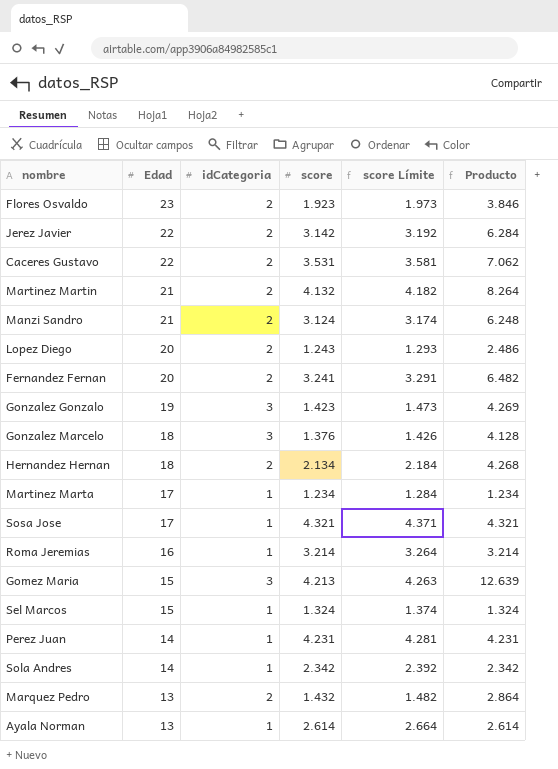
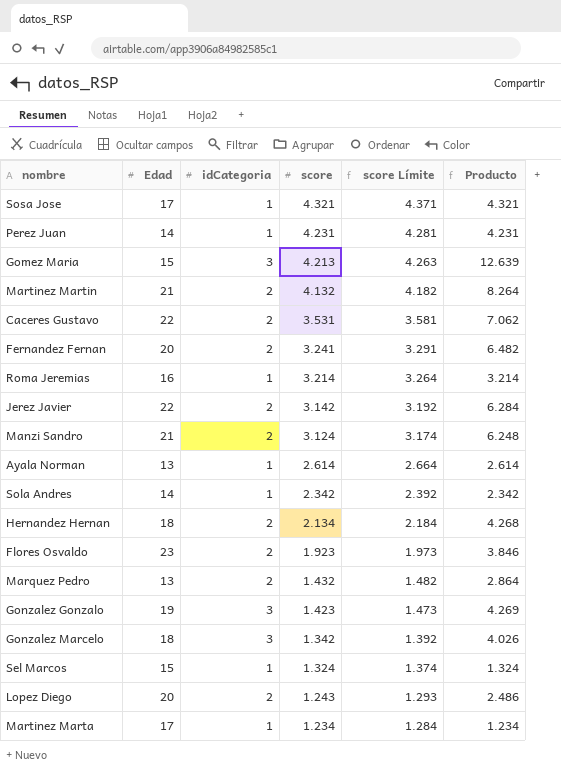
row order: Edad descending -> score descending
Gonzalez Marcelo | score: 1.376 -> 1.342
Gonzalez Marcelo | score Límite: 1.426 -> 1.392
Gonzalez Marcelo | Producto: 4.128 -> 4.026

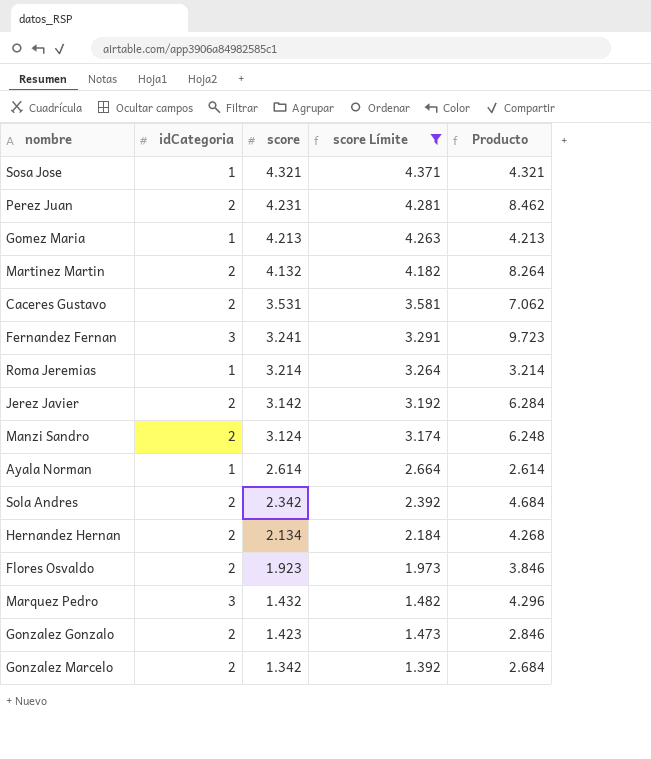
filter: none -> score Límite >= 1.392
column Edad | position: 2 -> none
Perez Juan | idCategoria: 1 -> 2
Perez Juan | Producto: 4.231 -> 8.462
Gomez Maria | idCategoria: 3 -> 1
Gomez Maria | Producto: 12.639 -> 4.213
Fernandez Fernan | idCategoria: 2 -> 3
Fernandez Fernan | Producto: 6.482 -> 9.723
Sola Andres | idCategoria: 1 -> 2
Sola Andres | Producto: 2.342 -> 4.684
Marquez Pedro | idCategoria: 2 -> 3
Marquez Pedro | Producto: 2.864 -> 4.296
Gonzalez Gonzalo | idCategoria: 3 -> 2
Gonzalez Gonzalo | Producto: 4.269 -> 2.846
Gonzalez Marcelo | idCategoria: 3 -> 2
Gonzalez Marcelo | Producto: 4.026 -> 2.684

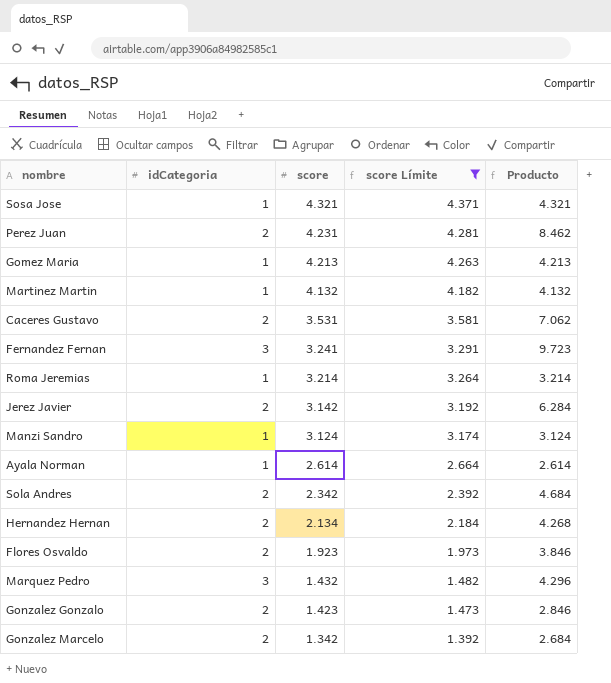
Martinez Martin | idCategoria: 2 -> 1
Martinez Martin | Producto: 8.264 -> 4.132
Manzi Sandro | idCategoria: 2 -> 1
Manzi Sandro | Producto: 6.248 -> 3.124

